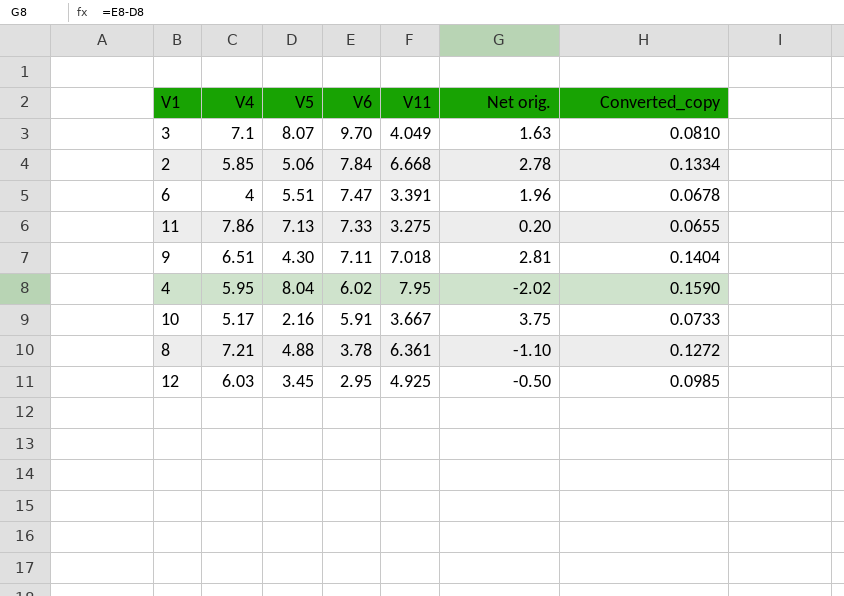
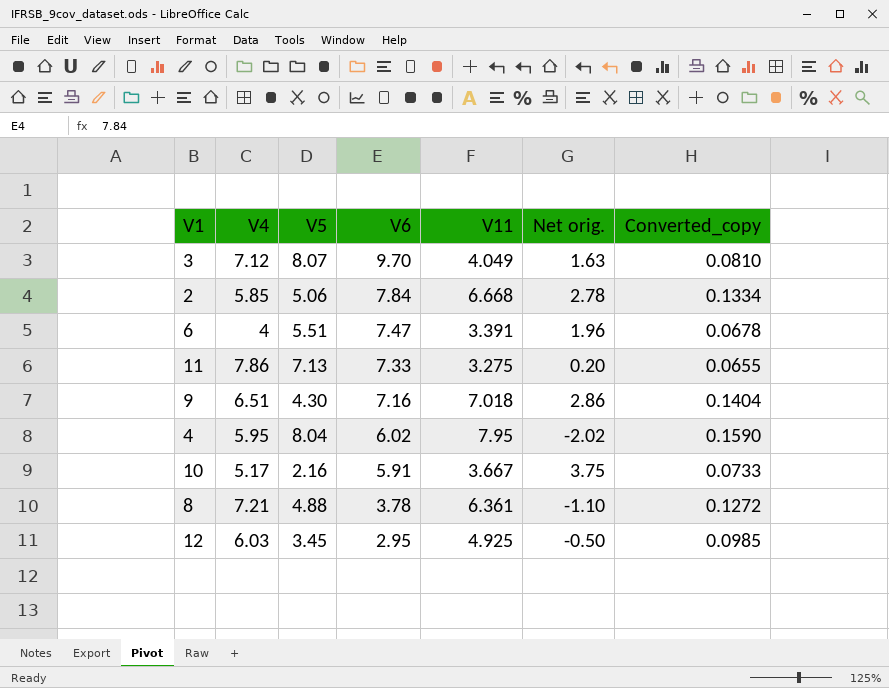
3 | V4: 7.1 -> 7.12
9 | V6: 7.11 -> 7.16
9 | Net orig.: 2.81 -> 2.86

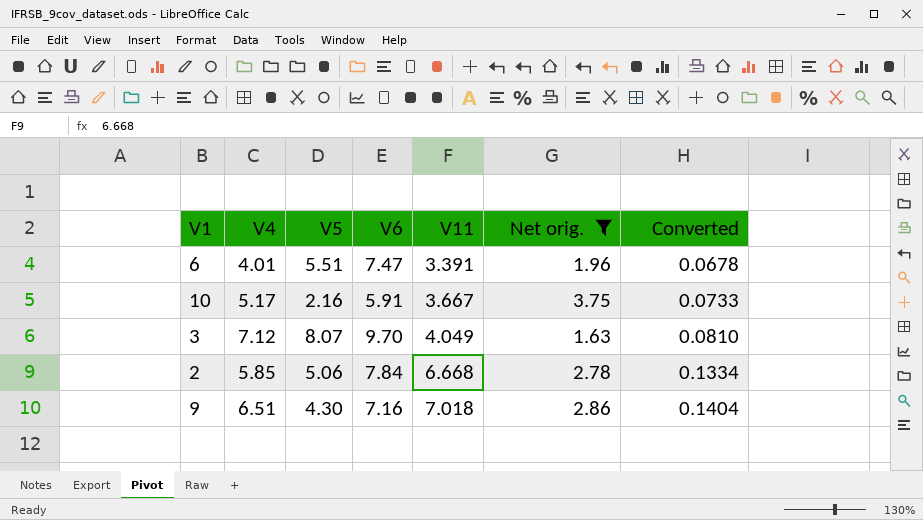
filter: none -> Net orig. >= 1.63
row order: V6 descending -> V11 ascending
column name: Converted_copy -> Converted
6 | V4: 4 -> 4.01

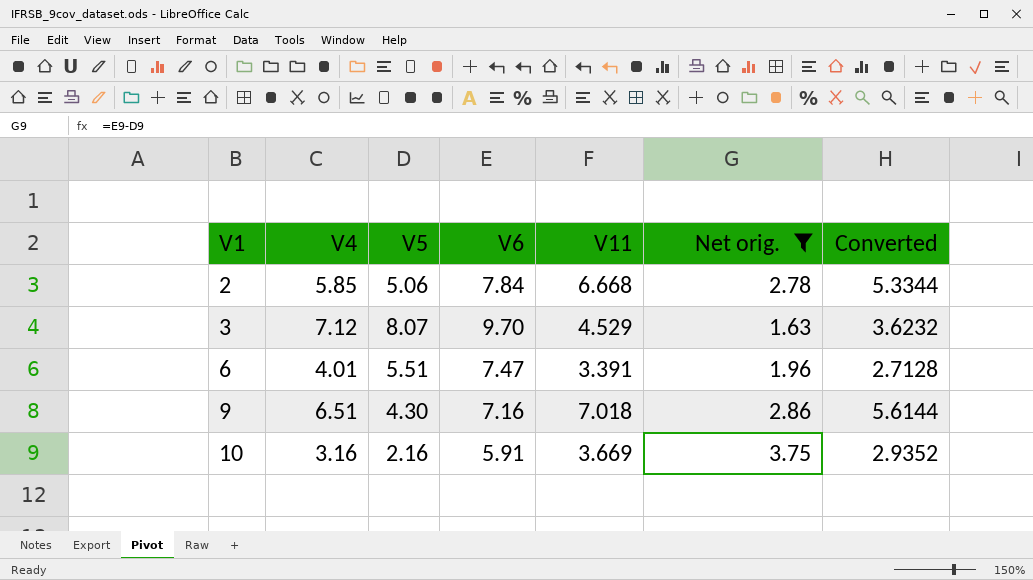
row order: V11 ascending -> V1 ascending
column Converted | formula: [V11] * 0.02 -> [V11] * 0.8
3 | V11: 4.049 -> 4.529
10 | V4: 5.17 -> 3.16
10 | V11: 3.667 -> 3.669

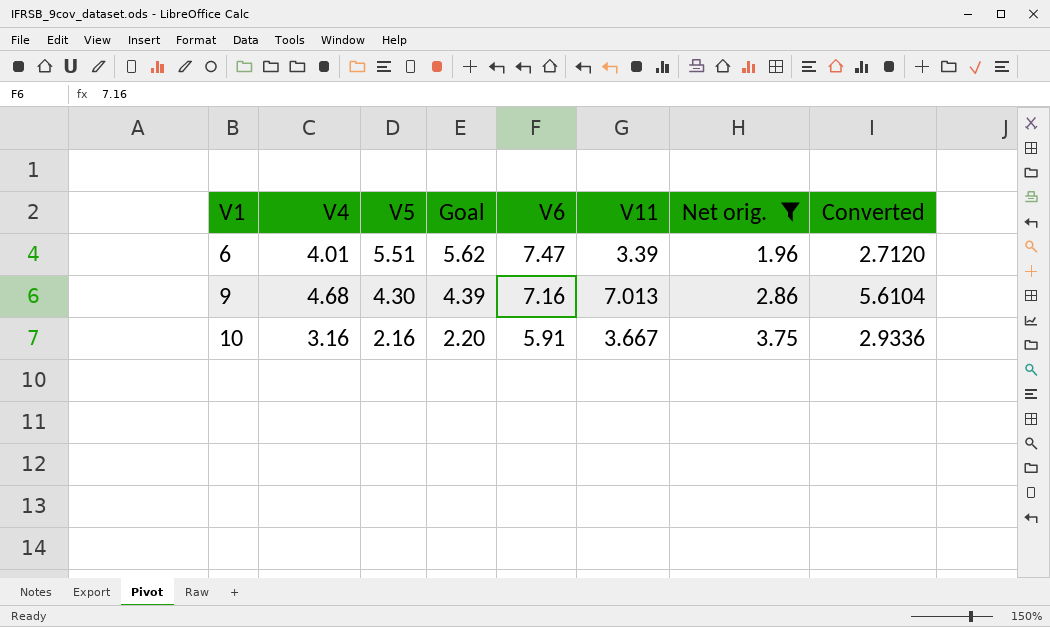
column Goal | formula: none -> [V5] * 1.02
row 2: 5.85 | 5.06 | 7.84 | 6.668 | 2.78 | 5.3344 -> none
row 3: 7.12 | 8.07 | 9.70 | 4.529 | 1.63 | 3.6232 -> none
6 | V11: 3.391 -> 3.39
6 | Converted: 2.7128 -> 2.7120
9 | V4: 6.51 -> 4.68
9 | V11: 7.018 -> 7.013
9 | Converted: 5.6144 -> 5.6104
10 | V11: 3.669 -> 3.667
10 | Converted: 2.9352 -> 2.9336

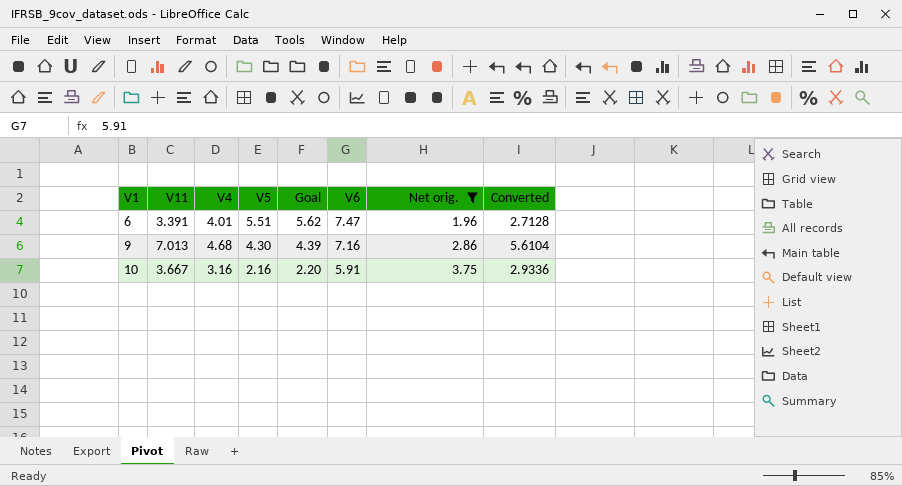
column V11 | position: 6 -> 2
6 | V11: 3.39 -> 3.391
6 | Converted: 2.7120 -> 2.7128

